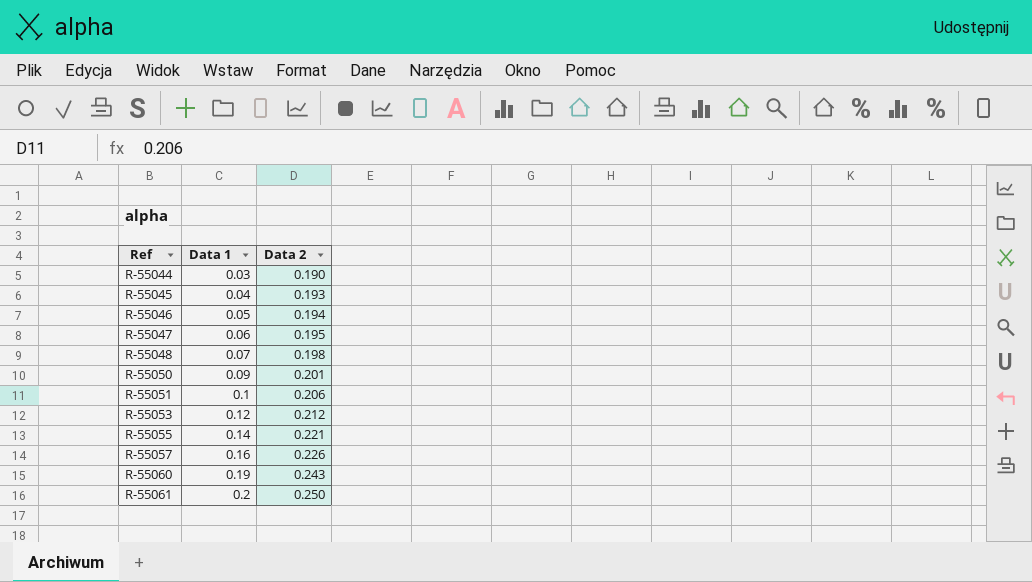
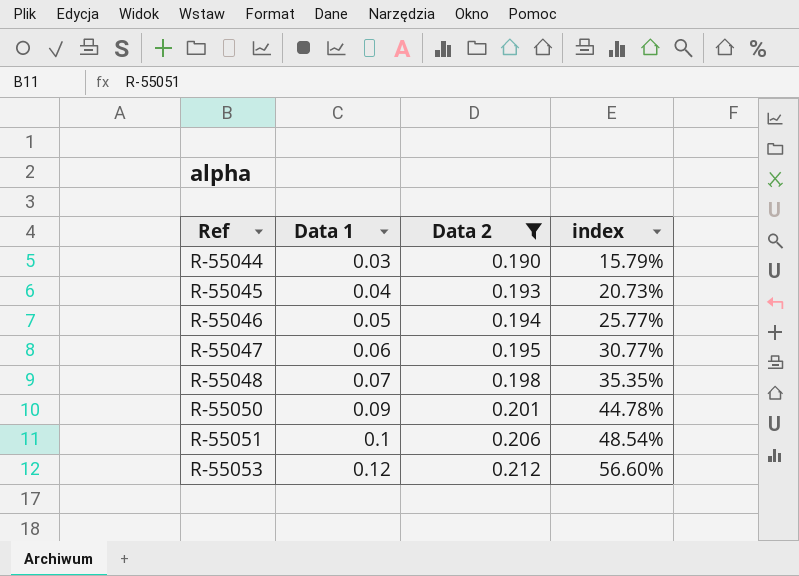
filter: none -> Data 2 <= 0.212
column index | formula: none -> [Data 1] / [Data 2]

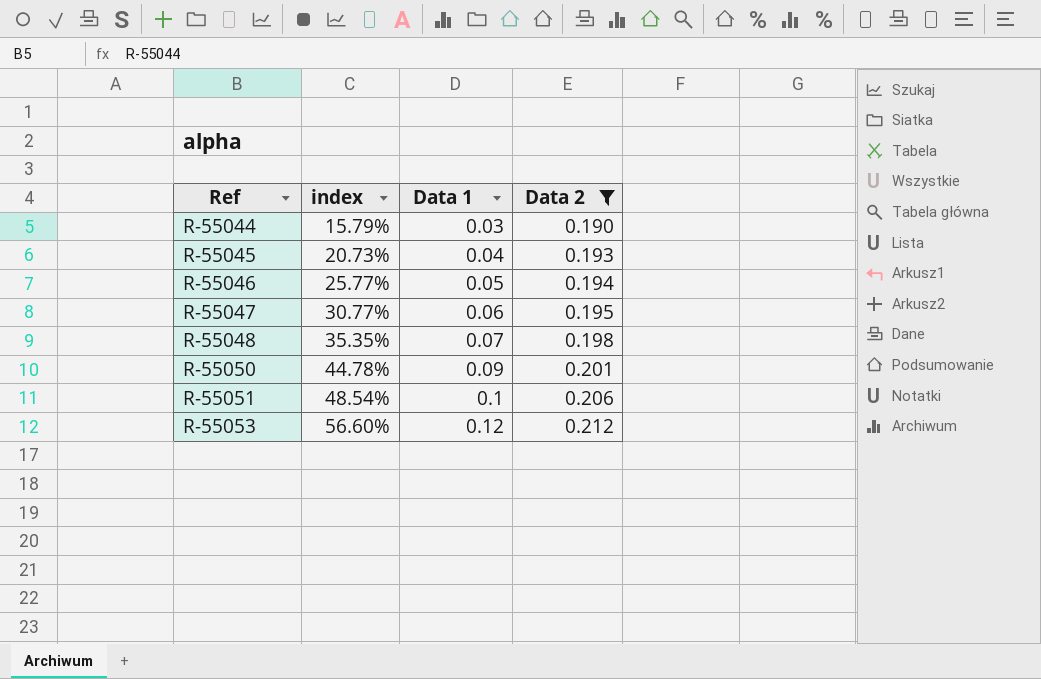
column index | position: 4 -> 2

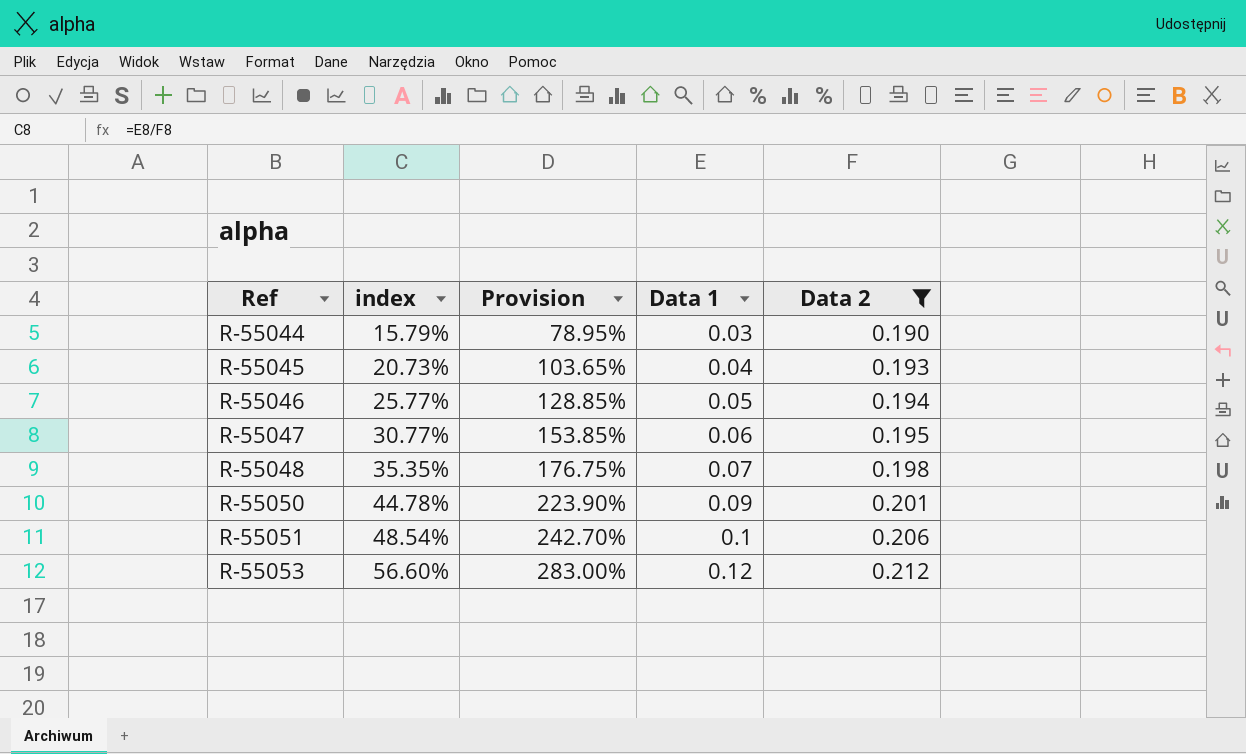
column Provision | formula: none -> [index] * 5

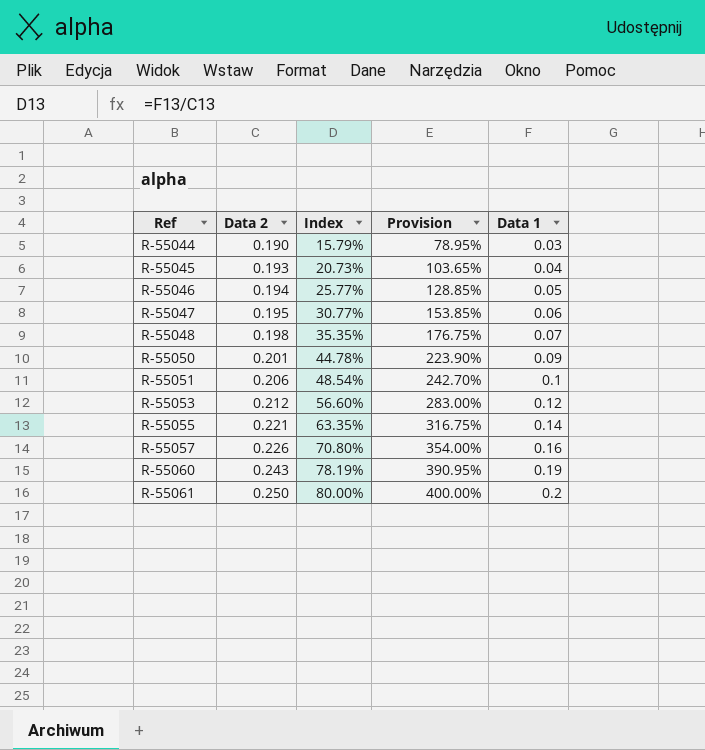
filter: Data 2 <= 0.212 -> none
column Data 2 | position: 5 -> 2
column name: index -> Index

